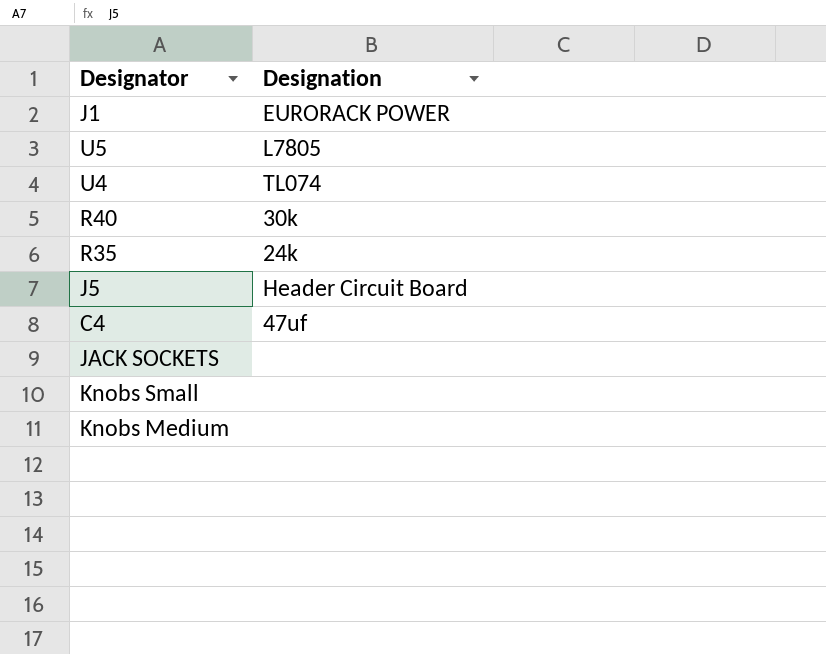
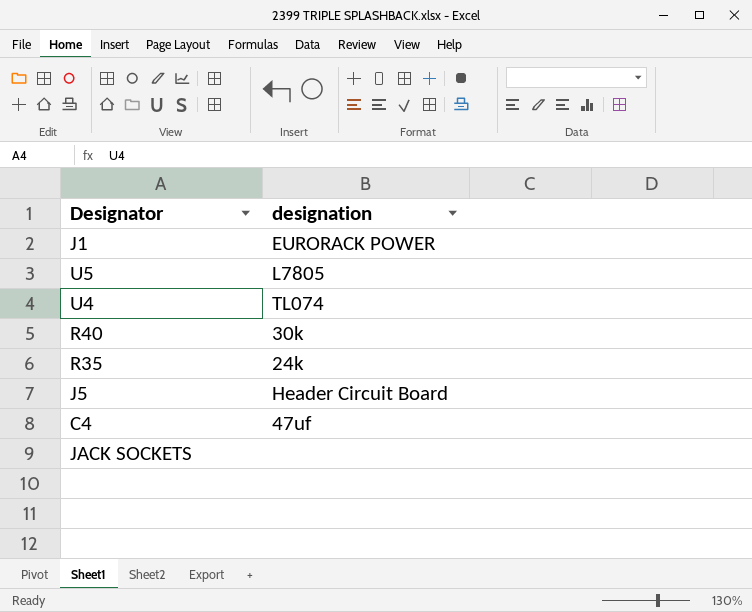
column name: Designation -> designation
row Knobs Small: none -> none
row Knobs Medium: none -> none

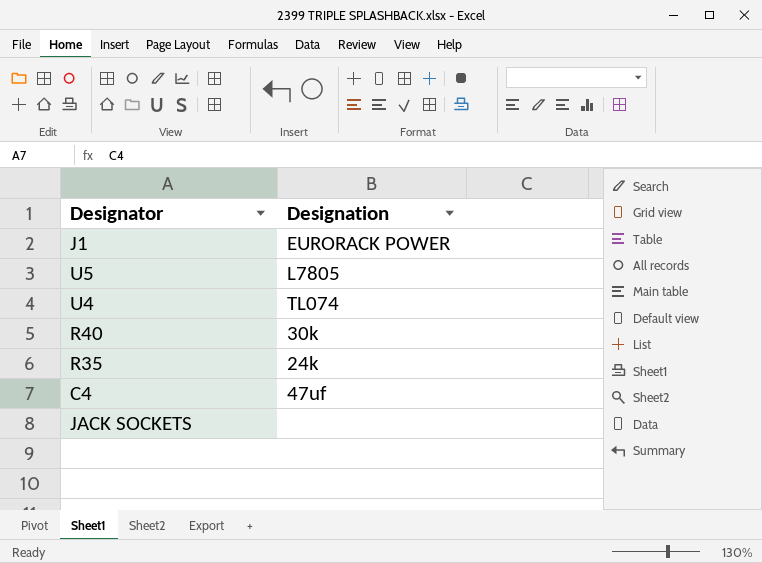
column name: designation -> Designation
row J5: Header Circuit Board -> none

